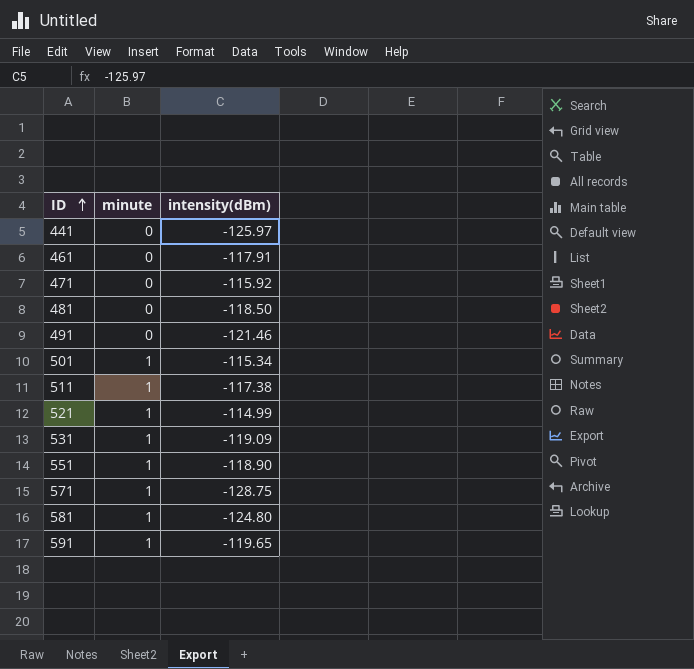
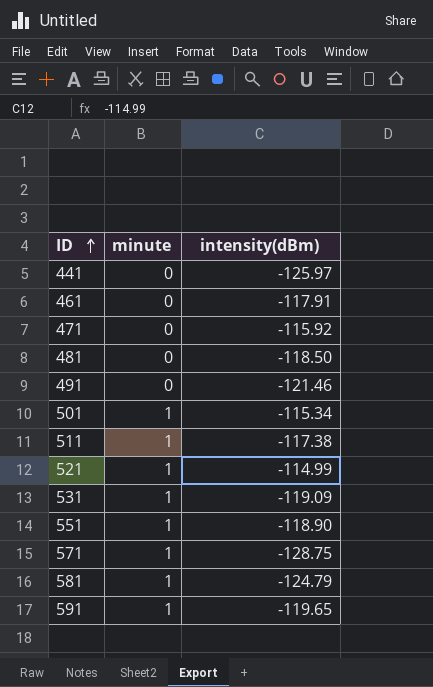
581 | intensity(dBm): -124.80 -> -124.79

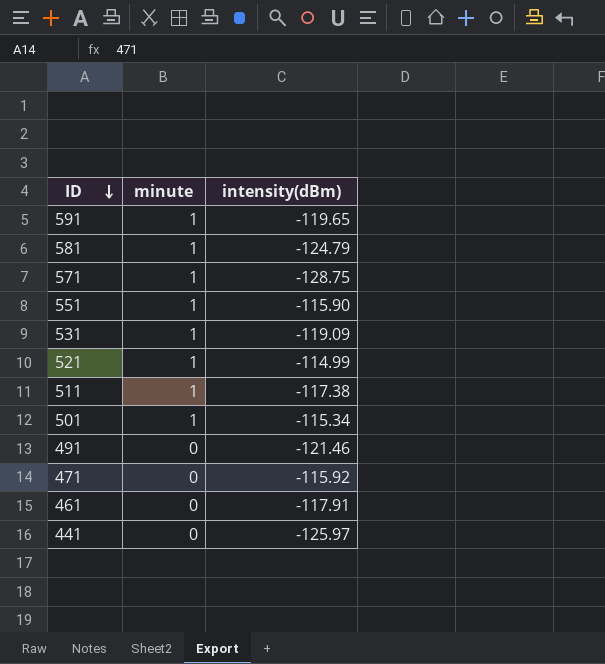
row order: ID ascending -> ID descending
row 481: 0 | -118.50 -> none
551 | intensity(dBm): -118.90 -> -115.90

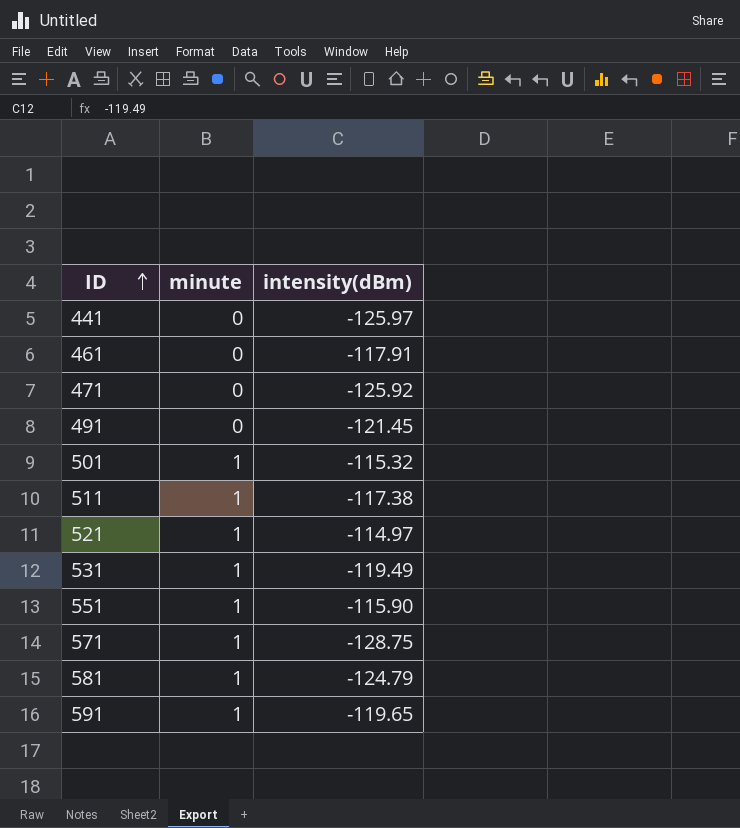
row order: ID descending -> ID ascending
471 | intensity(dBm): -115.92 -> -125.92
491 | intensity(dBm): -121.46 -> -121.45
501 | intensity(dBm): -115.34 -> -115.32
521 | intensity(dBm): -114.99 -> -114.97
531 | intensity(dBm): -119.09 -> -119.49

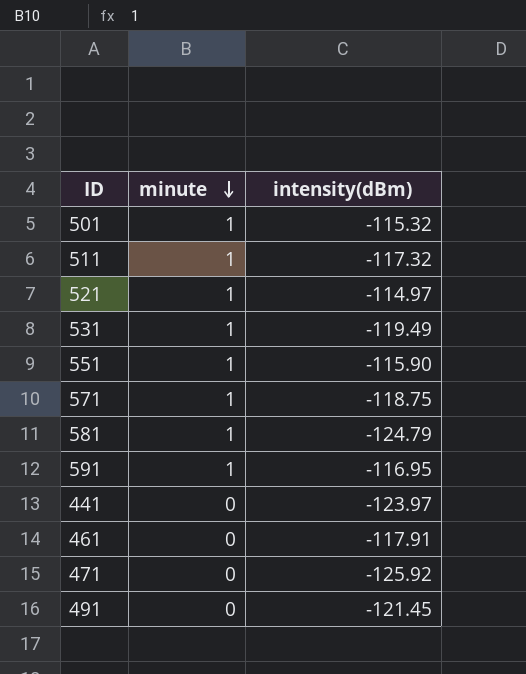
row order: ID ascending -> minute descending
511 | intensity(dBm): -117.38 -> -117.32
571 | intensity(dBm): -128.75 -> -118.75
591 | intensity(dBm): -119.65 -> -116.95
441 | intensity(dBm): -125.97 -> -123.97

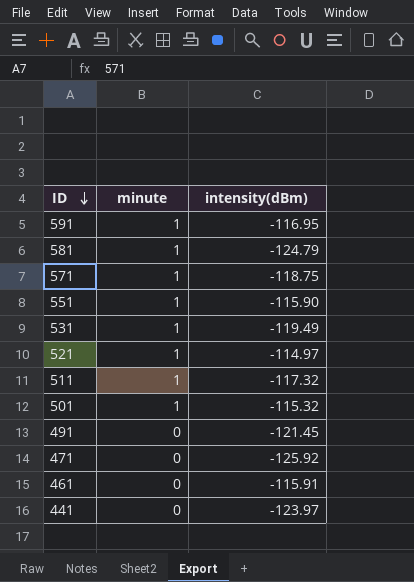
row order: minute descending -> ID descending
461 | intensity(dBm): -117.91 -> -115.91

